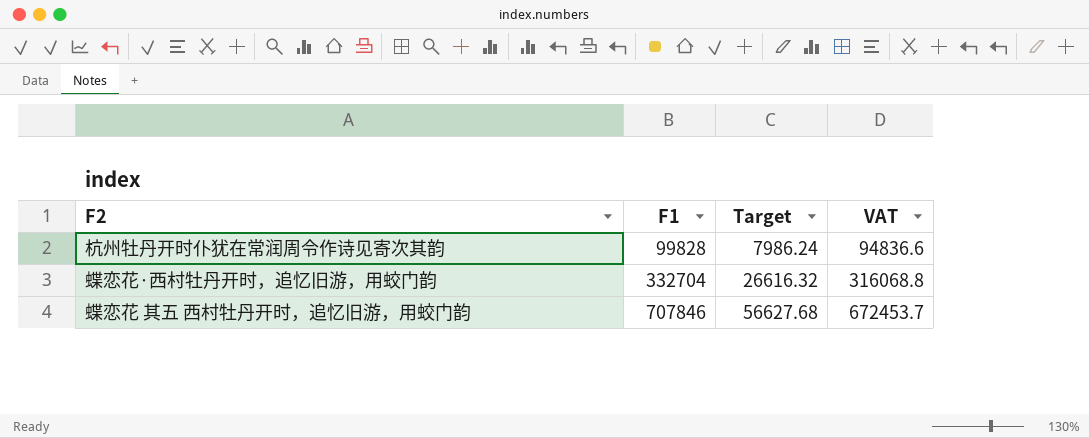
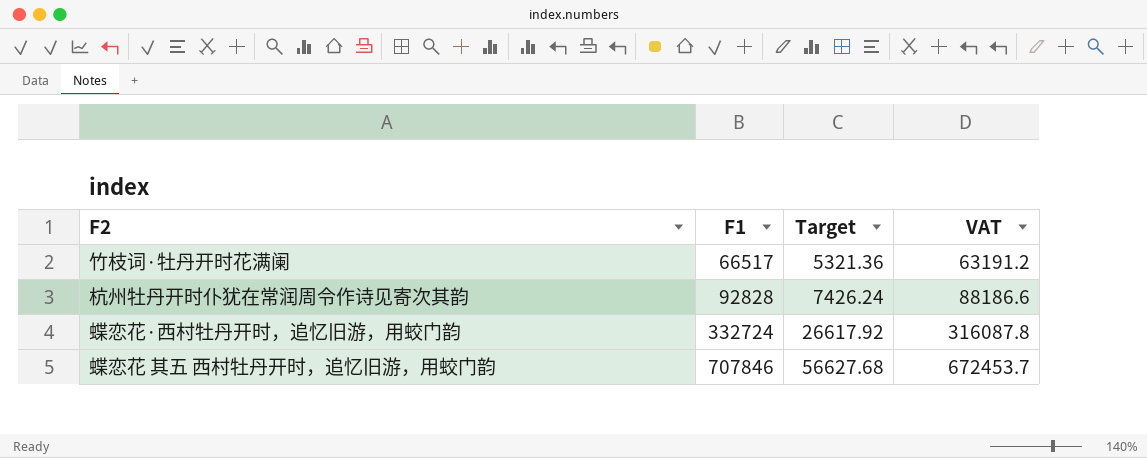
row 竹枝词·牡丹开时花满阑: none -> 66517 | 5321.36 | 63191.2
杭州牡丹开时仆犹在常润周令作诗见寄次其韵 | F1: 99828 -> 92828
杭州牡丹开时仆犹在常润周令作诗见寄次其韵 | Target: 7986.24 -> 7426.24
杭州牡丹开时仆犹在常润周令作诗见寄次其韵 | VAT: 94836.6 -> 88186.6
蝶恋花·西村牡丹开时，追忆旧游，用蛟门韵 | F1: 332704 -> 332724
蝶恋花·西村牡丹开时，追忆旧游，用蛟门韵 | Target: 26616.32 -> 26617.92
蝶恋花·西村牡丹开时，追忆旧游，用蛟门韵 | VAT: 316068.8 -> 316087.8

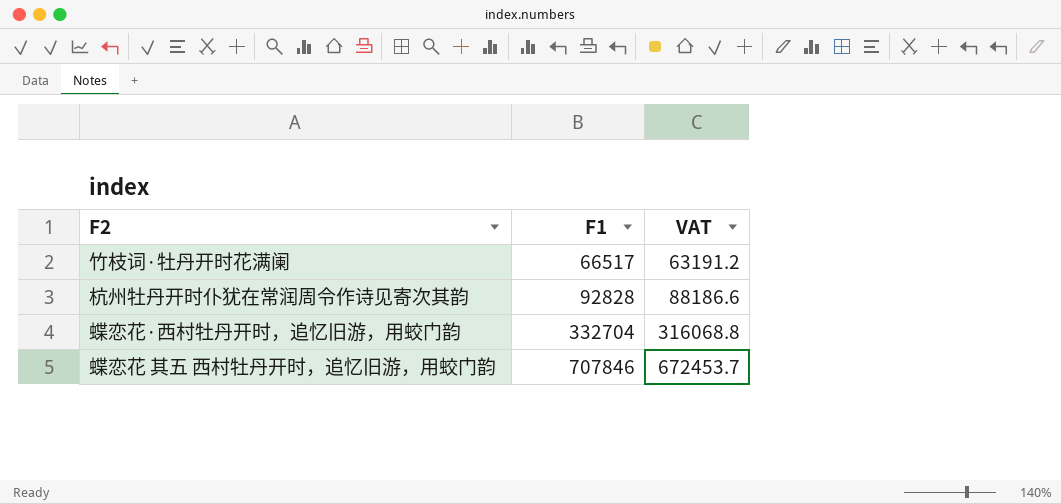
column Target | formula: [F1] * 0.08 -> none
蝶恋花·西村牡丹开时，追忆旧游，用蛟门韵 | F1: 332724 -> 332704
蝶恋花·西村牡丹开时，追忆旧游，用蛟门韵 | VAT: 316087.8 -> 316068.8

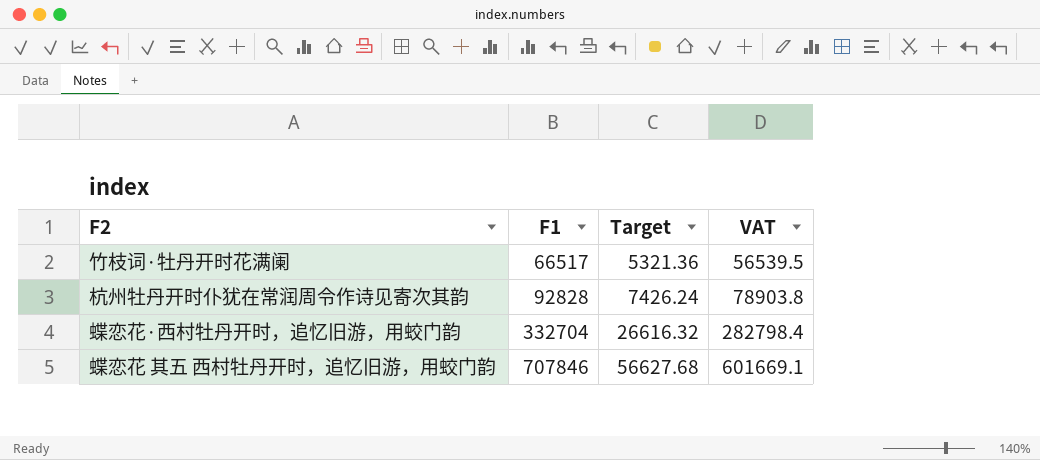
column Target | formula: none -> [F1] * 0.08
column VAT | formula: [F1] * 0.95 -> [F1] * 0.85

